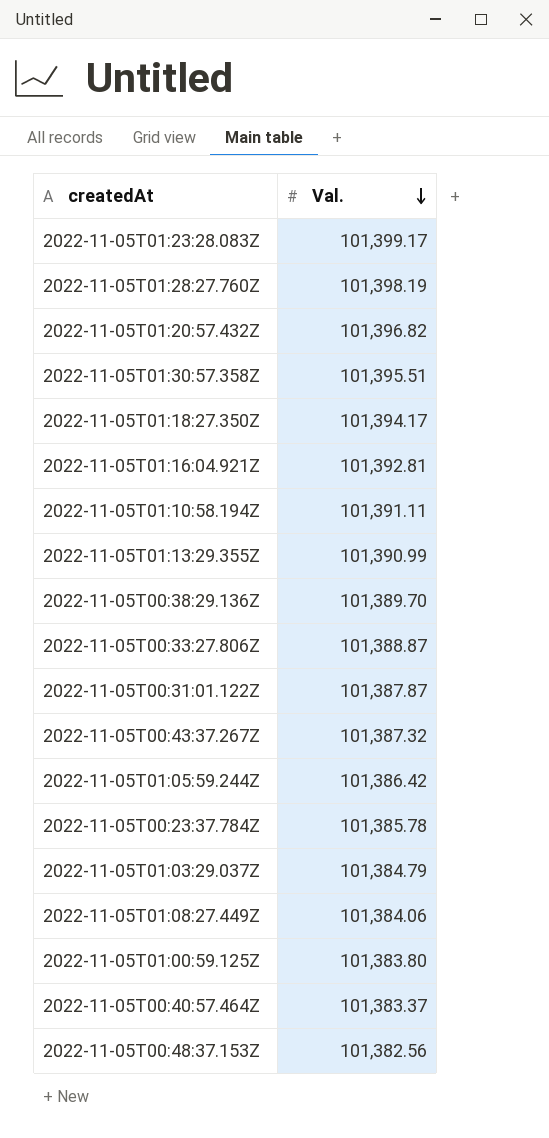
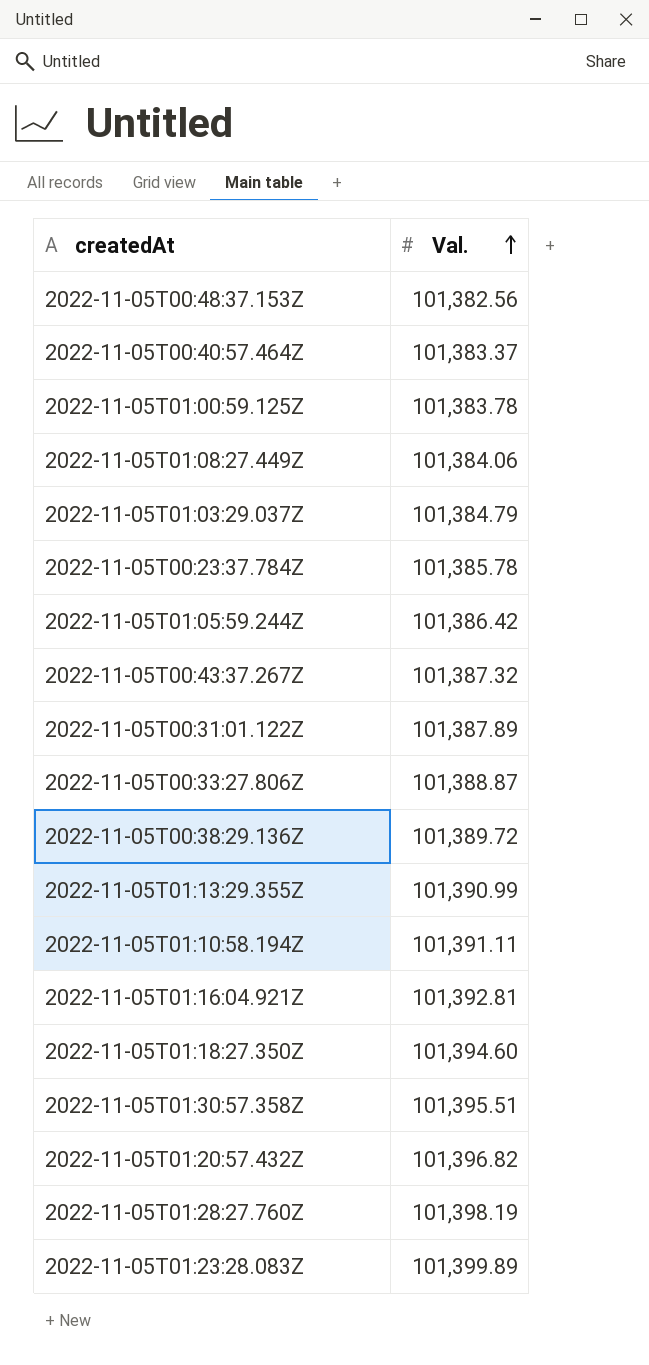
row order: Val. descending -> Val. ascending
2022-11-05T01:00:59.125Z | Val.: 101,383.80 -> 101,383.78
2022-11-05T00:31:01.122Z | Val.: 101,387.87 -> 101,387.89
2022-11-05T00:38:29.136Z | Val.: 101,389.70 -> 101,389.72
2022-11-05T01:18:27.350Z | Val.: 101,394.17 -> 101,394.60
2022-11-05T01:23:28.083Z | Val.: 101,399.17 -> 101,399.89

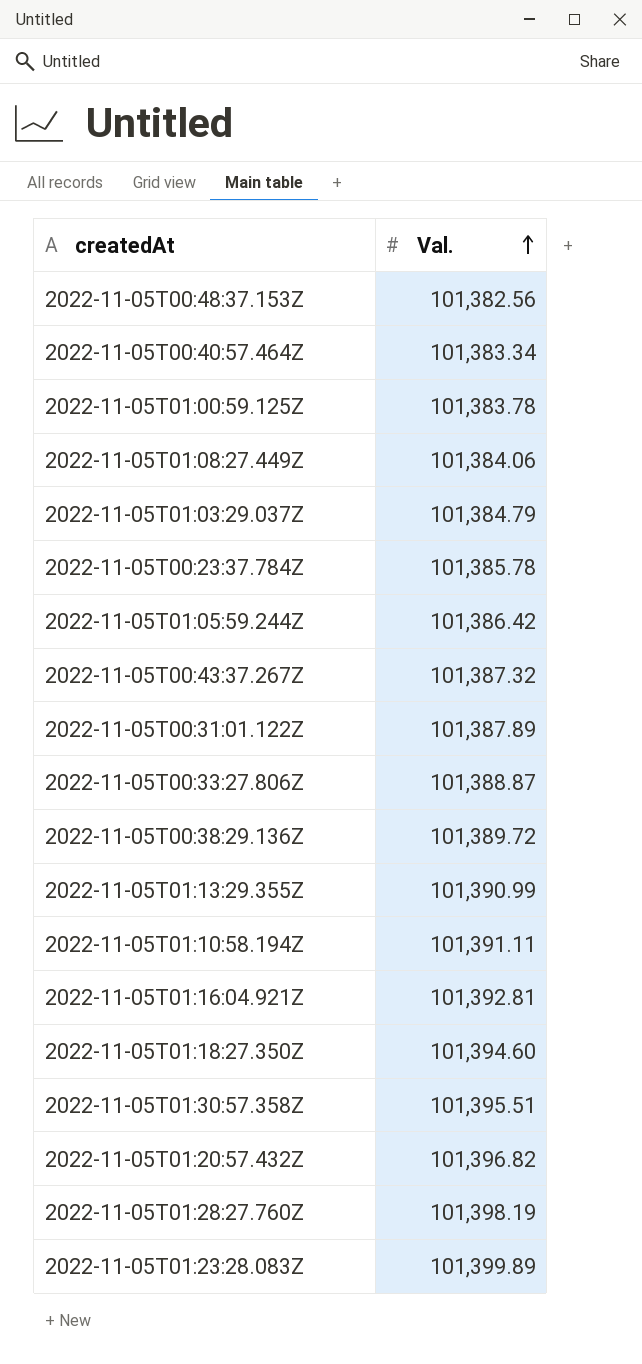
2022-11-05T00:40:57.464Z | Val.: 101,383.37 -> 101,383.34

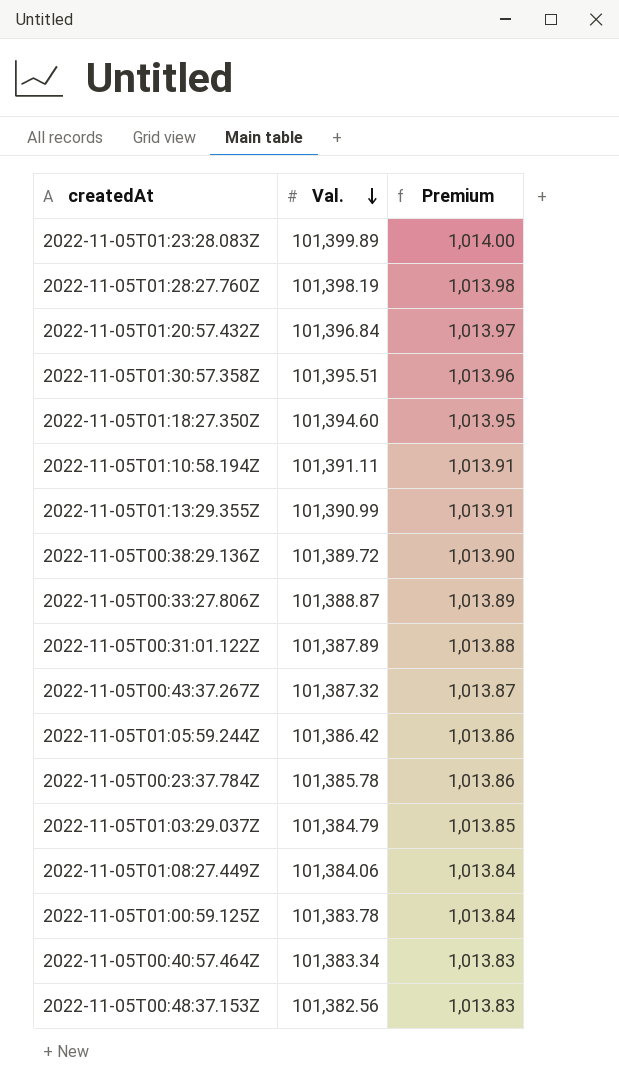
row order: Val. ascending -> Val. descending
column Premium | formula: none -> [Val.] * 0.01
row 2022-11-05T01:16:04.921Z: 101,392.81 -> none
2022-11-05T01:20:57.432Z | Val.: 101,396.82 -> 101,396.84

